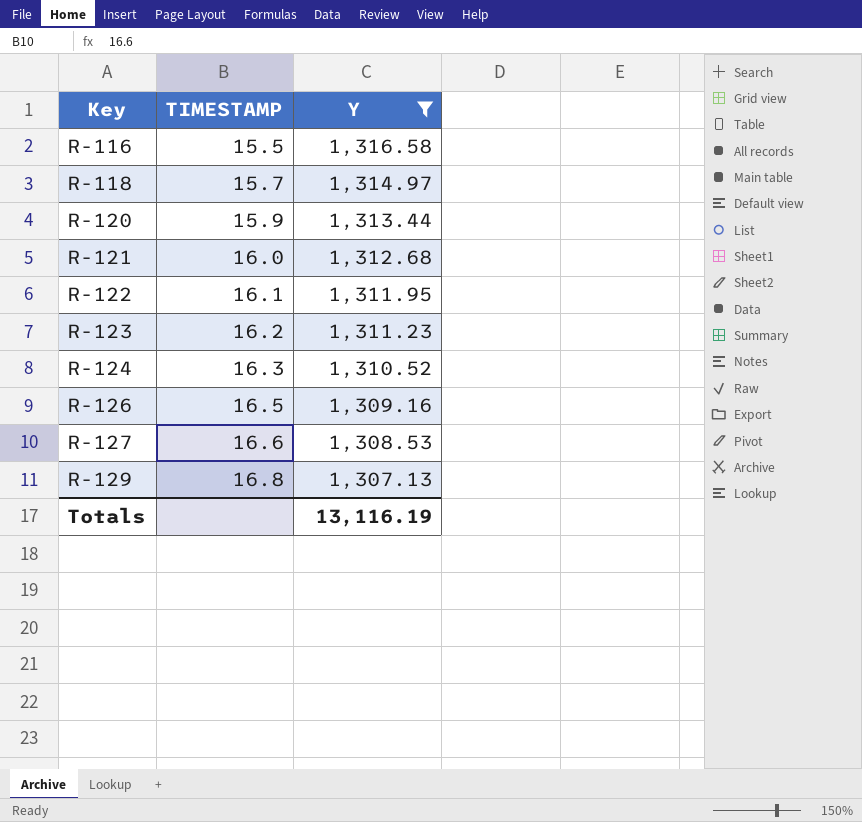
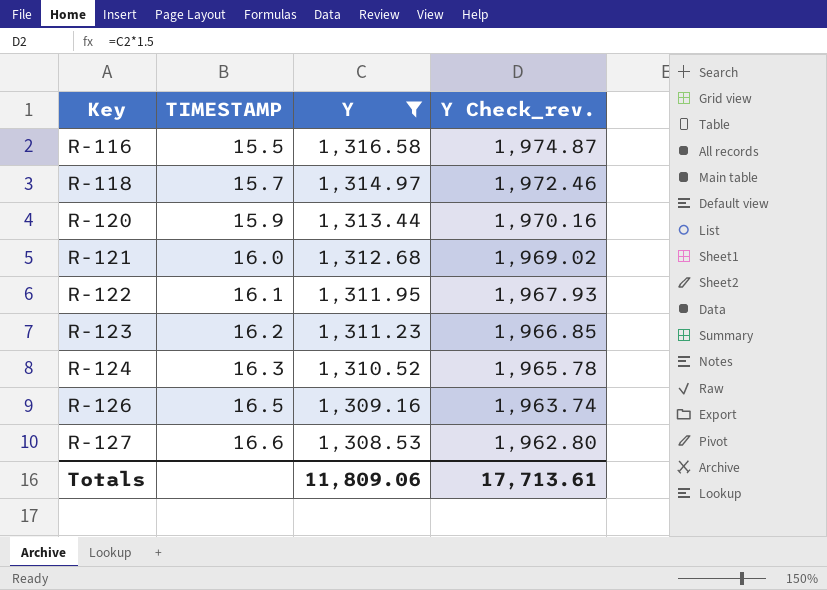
column Y Check_rev. | formula: none -> [Y] * 1.5
row R-129: 16.8 | 1,307.13 -> none
Totals | Y: 13,116.19 -> 11,809.06

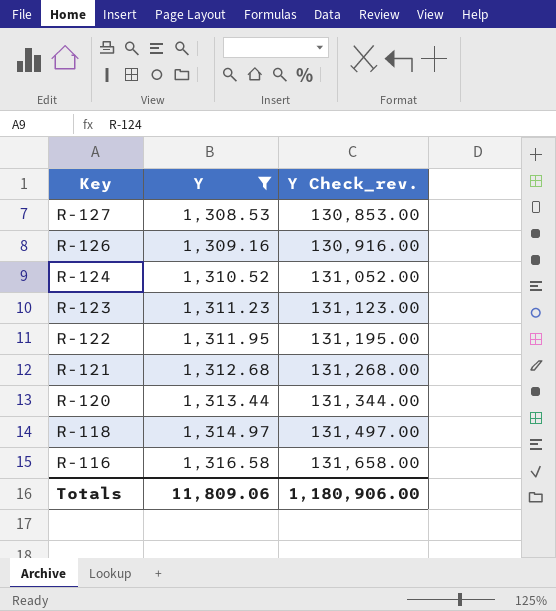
row order: Key ascending -> Key descending
column TIMESTAMP | position: 2 -> none
column Y Check_rev. | formula: [Y] * 1.5 -> [Y] * 100
Totals | Y Check_rev.: 17,713.61 -> 1,180,906.00

